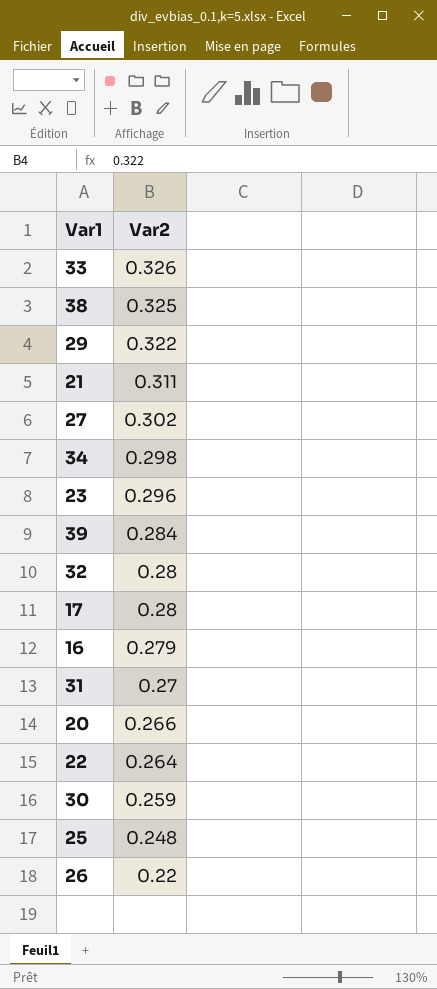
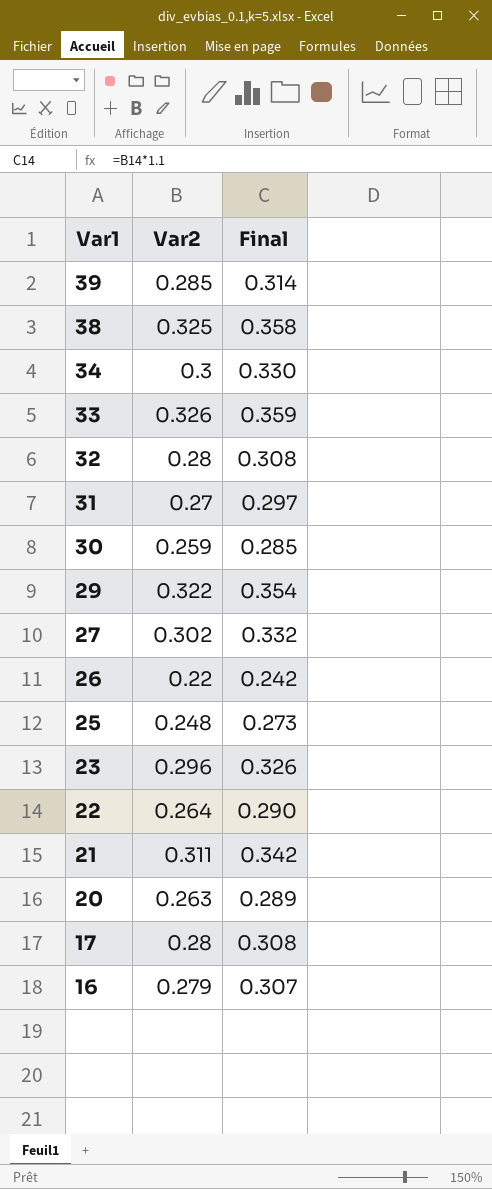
row order: Var2 descending -> Var1 descending
column Final | formula: none -> [Var2] * 1.1
39 | Var2: 0.284 -> 0.285
34 | Var2: 0.298 -> 0.3
20 | Var2: 0.266 -> 0.263

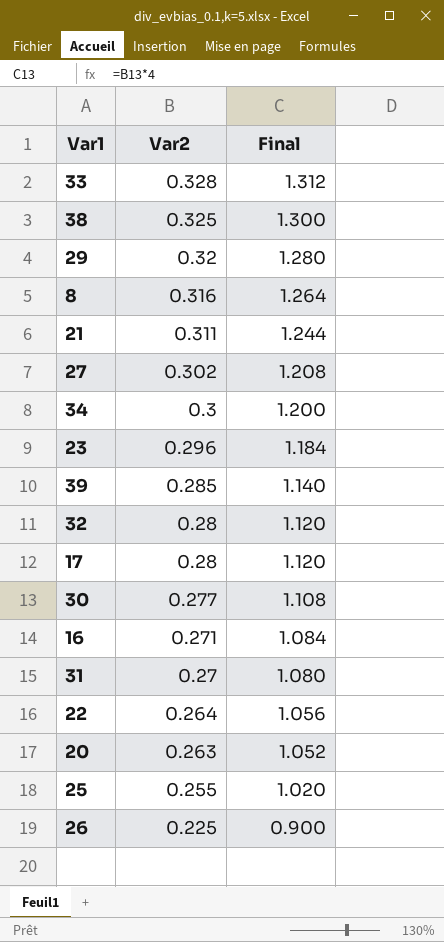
row order: Var1 descending -> Var2 descending
column Final | formula: [Var2] * 1.1 -> [Var2] * 4
33 | Var2: 0.326 -> 0.328
29 | Var2: 0.322 -> 0.32
row 8: none -> 0.316 | 1.264
30 | Var2: 0.259 -> 0.277
16 | Var2: 0.279 -> 0.271
25 | Var2: 0.248 -> 0.255
26 | Var2: 0.22 -> 0.225

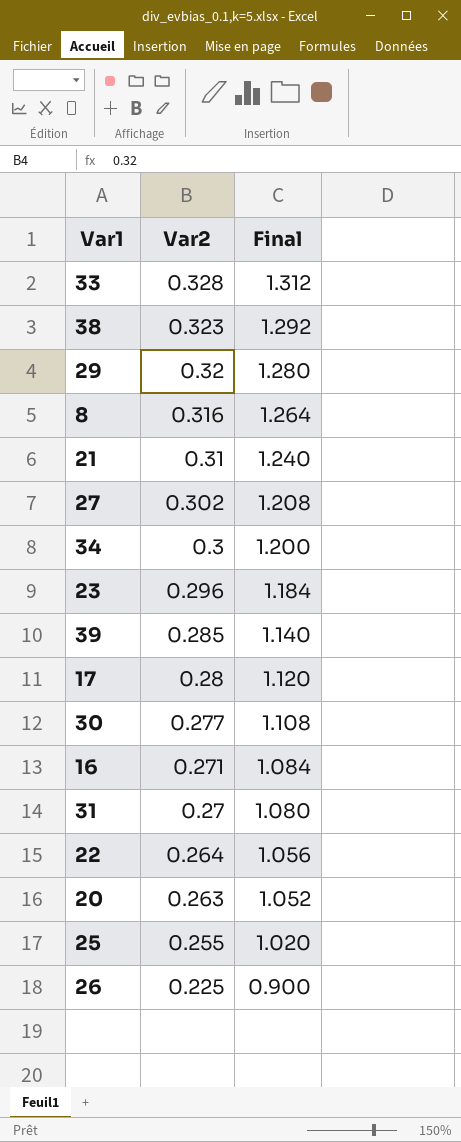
row 32: 0.28 | 1.120 -> none
38 | Var2: 0.325 -> 0.323
38 | Final: 1.300 -> 1.292
21 | Var2: 0.311 -> 0.31
21 | Final: 1.244 -> 1.240

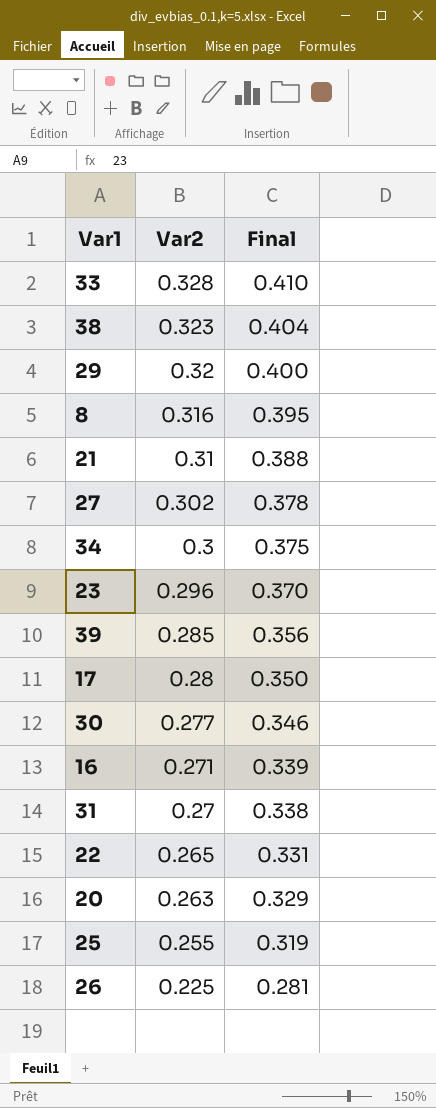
column Final | formula: [Var2] * 4 -> [Var2] * 1.25
22 | Var2: 0.264 -> 0.265

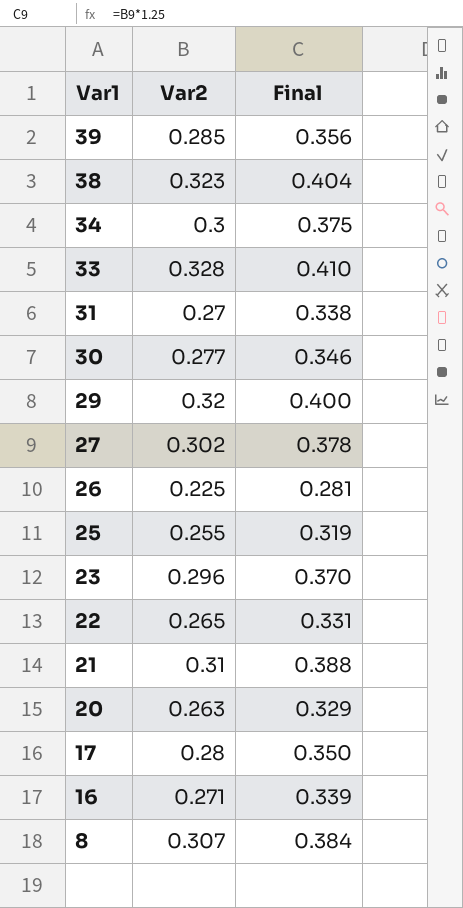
row order: Var2 descending -> Var1 descending
8 | Var2: 0.316 -> 0.307
8 | Final: 0.395 -> 0.384

